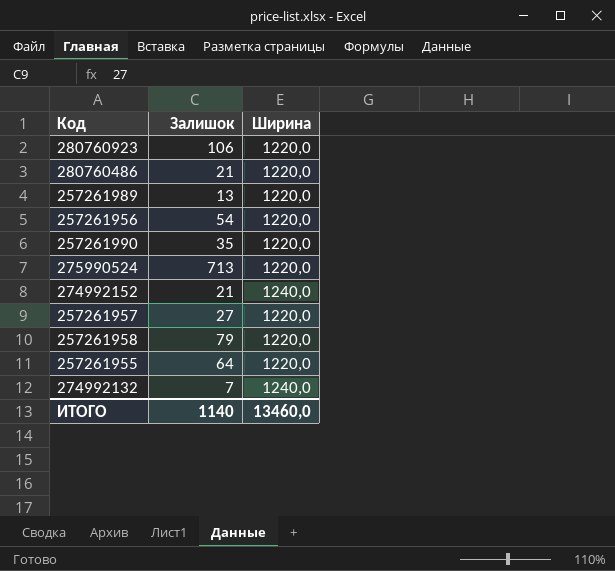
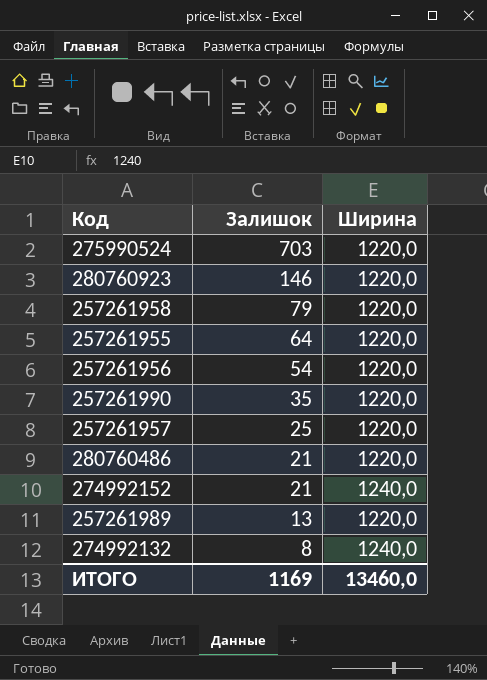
row order: none -> Залишок descending
275990524 | Залишок: 713 -> 703
280760923 | Залишок: 106 -> 146
257261957 | Залишок: 27 -> 25
274992132 | Залишок: 7 -> 8
ИТОГО | Залишок: 1140 -> 1169

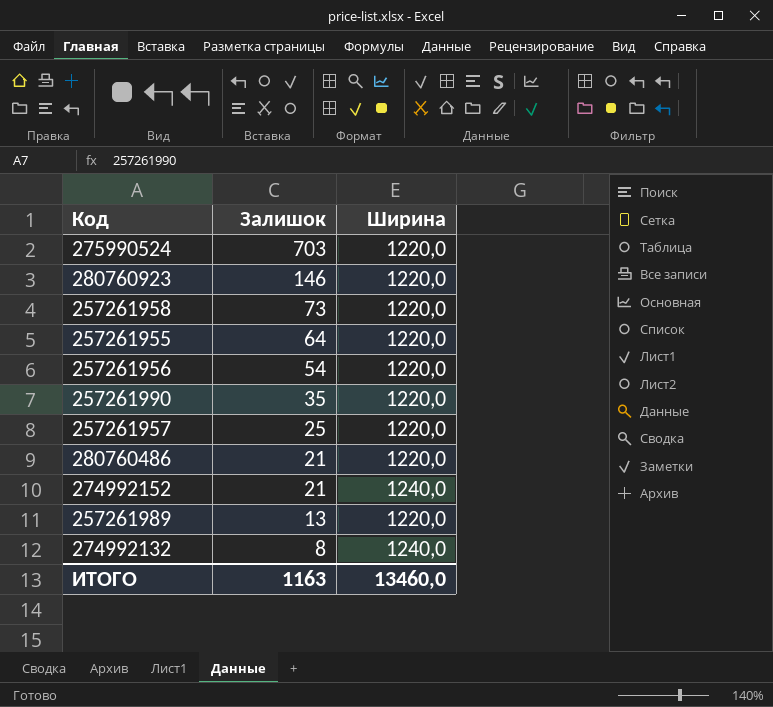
257261958 | Залишок: 79 -> 73
ИТОГО | Залишок: 1169 -> 1163

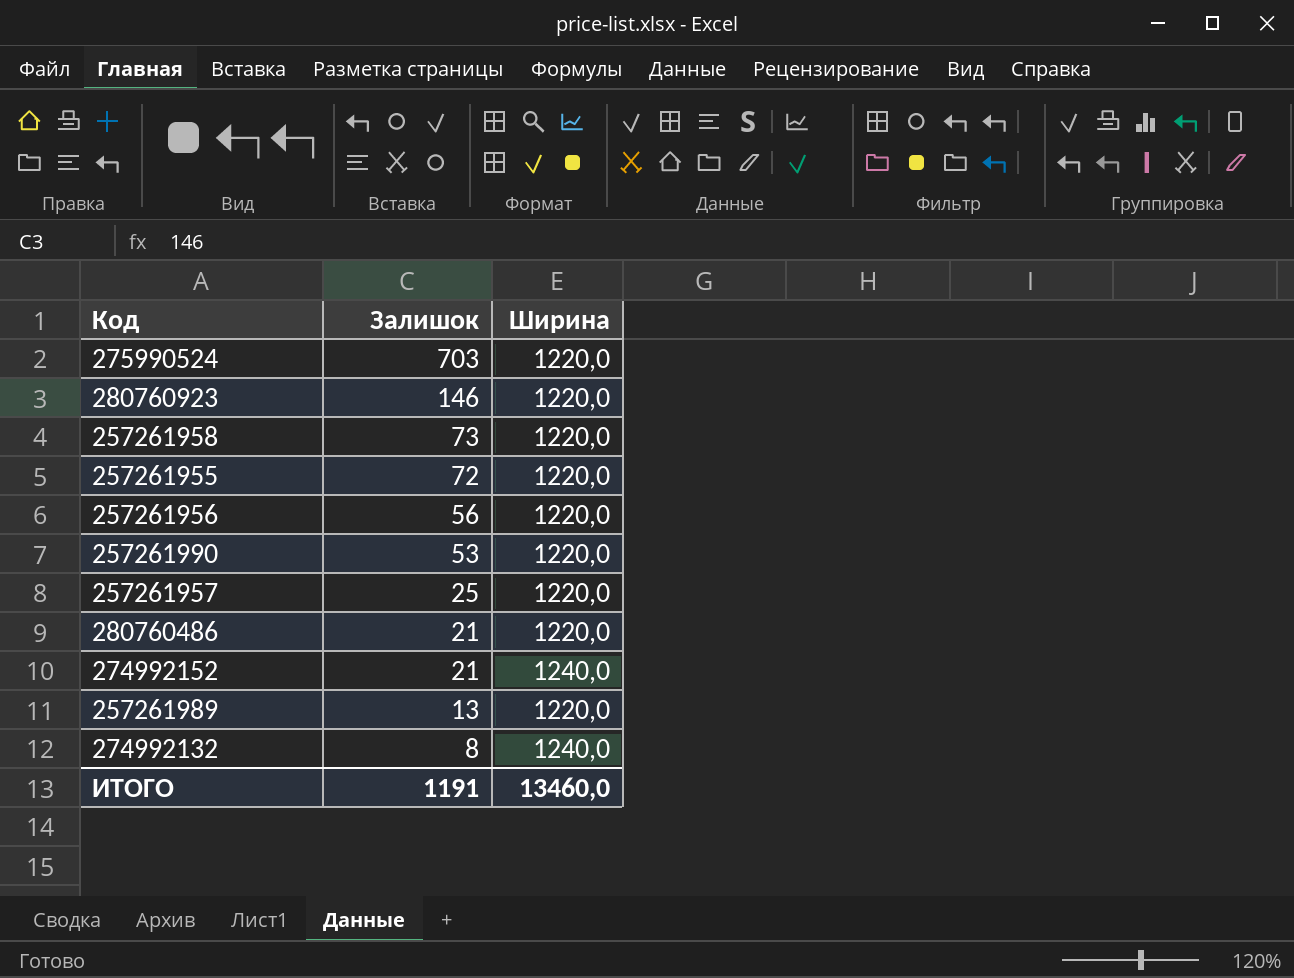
257261955 | Залишок: 64 -> 72
257261956 | Залишок: 54 -> 56
257261990 | Залишок: 35 -> 53
ИТОГО | Залишок: 1163 -> 1191

